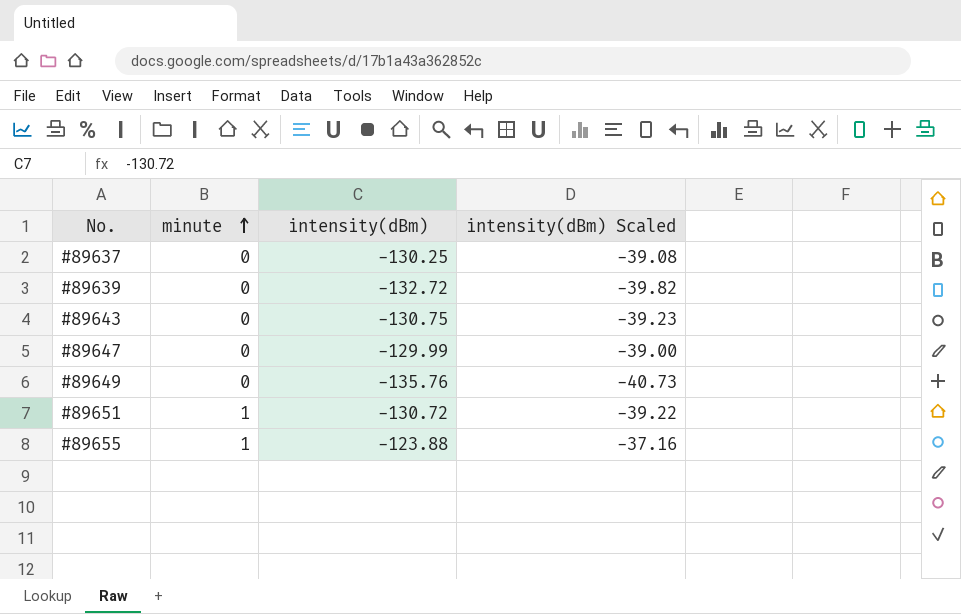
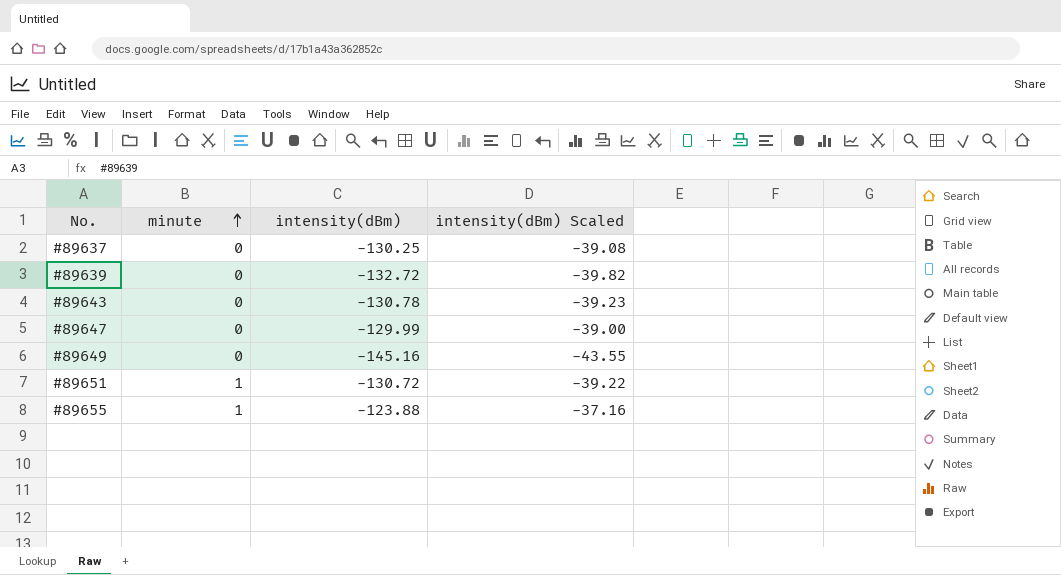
#89643 | intensity(dBm): -130.75 -> -130.78
#89649 | intensity(dBm): -135.76 -> -145.16
#89649 | intensity(dBm) Scaled: -40.73 -> -43.55

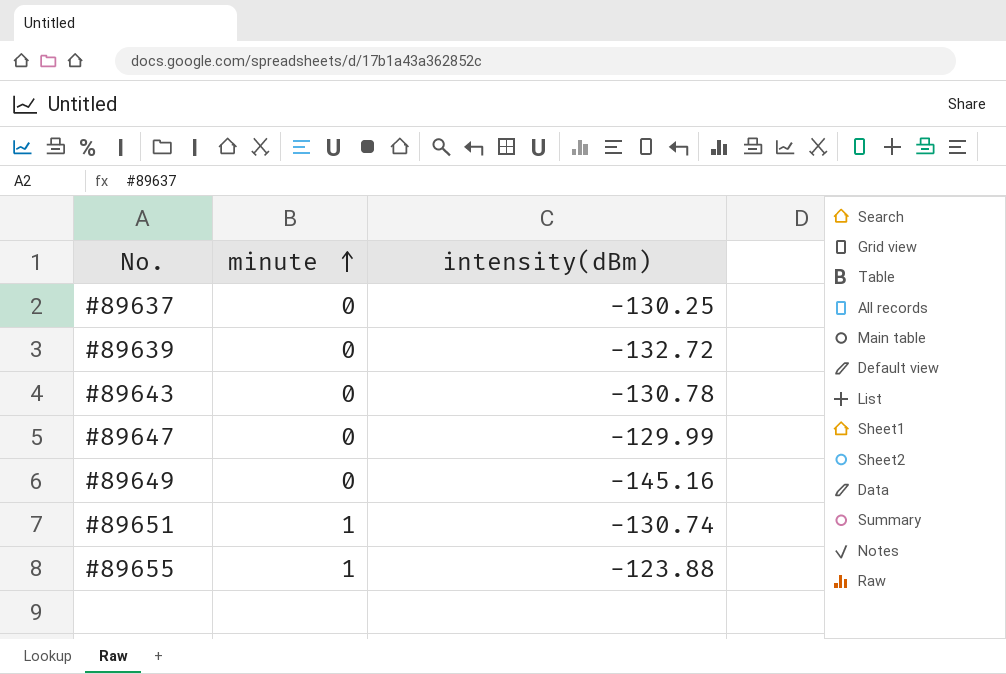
column intensity(dBm) Scaled | formula: [intensity(dBm)] * 0.3 -> none
#89651 | intensity(dBm): -130.72 -> -130.74

